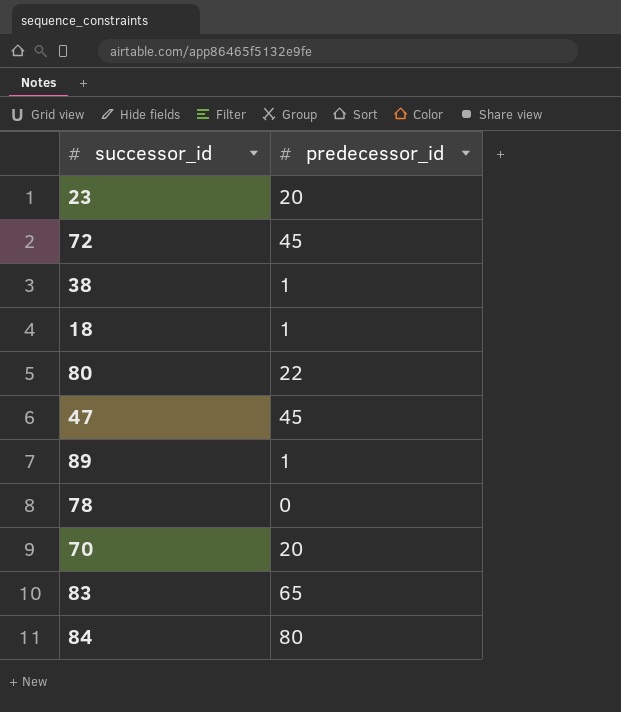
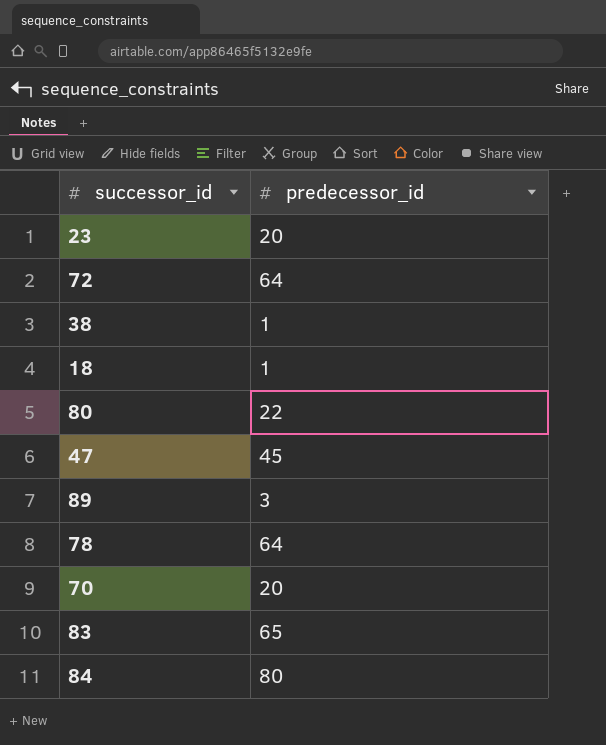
72 | predecessor_id: 45 -> 64
89 | predecessor_id: 1 -> 3
78 | predecessor_id: 0 -> 64

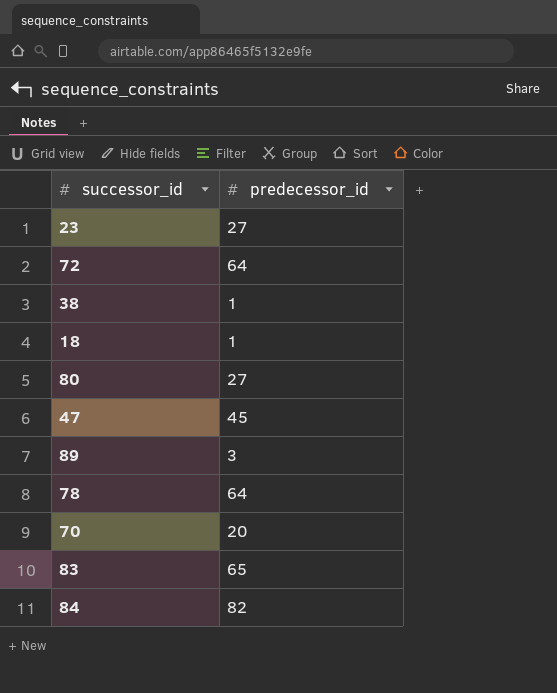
23 | predecessor_id: 20 -> 27
80 | predecessor_id: 22 -> 27
84 | predecessor_id: 80 -> 82

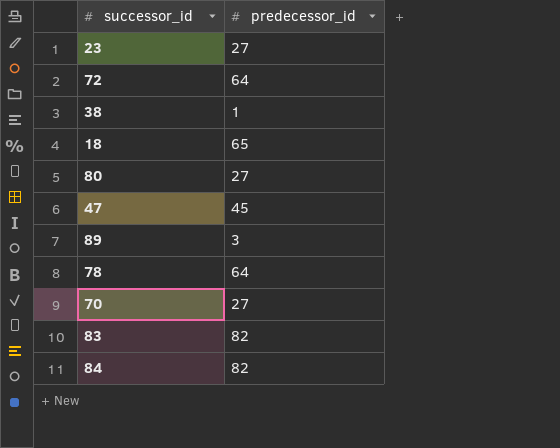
18 | predecessor_id: 1 -> 65
70 | predecessor_id: 20 -> 27
83 | predecessor_id: 65 -> 82

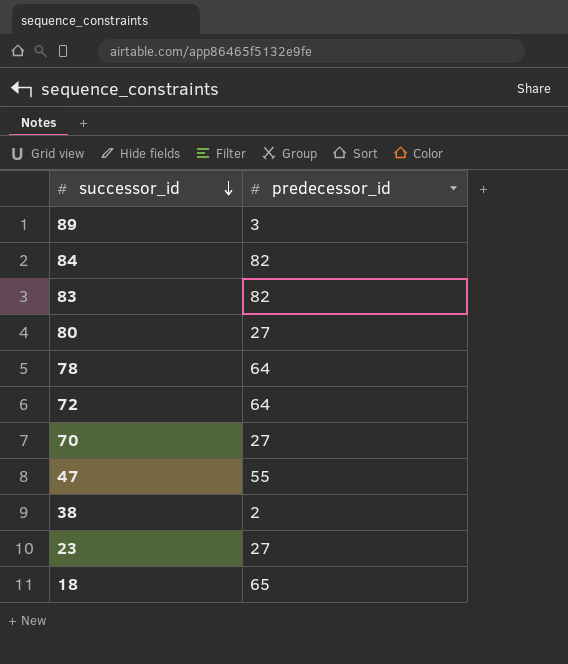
row order: none -> successor_id descending
47 | predecessor_id: 45 -> 55
38 | predecessor_id: 1 -> 2

